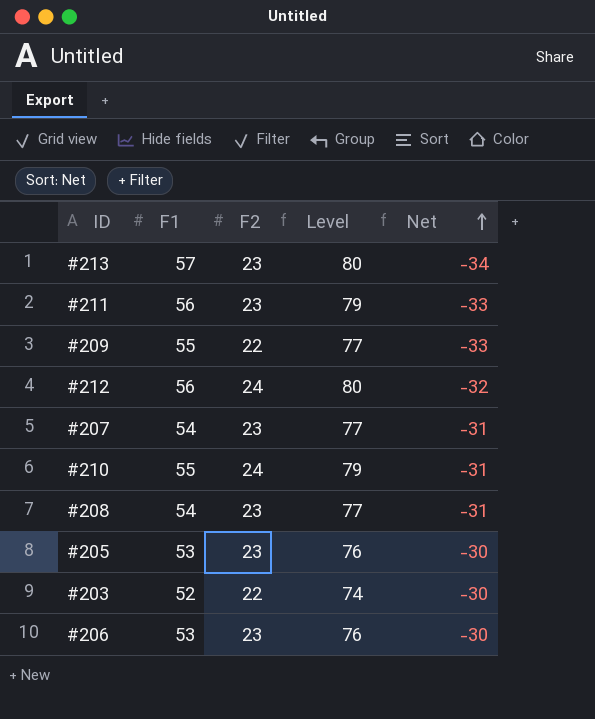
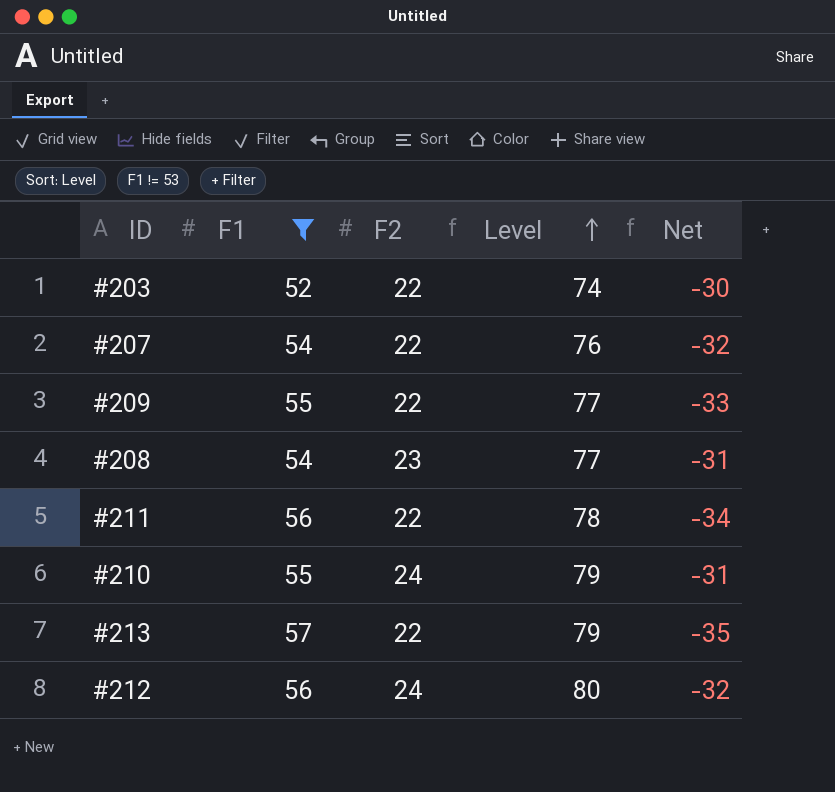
filter: none -> F1 != 53
row order: Net ascending -> Level ascending
#207 | F2: 23 -> 22
#207 | Level: 77 -> 76
#207 | Net: -31 -> -32
#211 | F2: 23 -> 22
#211 | Level: 79 -> 78
#211 | Net: -33 -> -34
#213 | F2: 23 -> 22
#213 | Level: 80 -> 79
#213 | Net: -34 -> -35

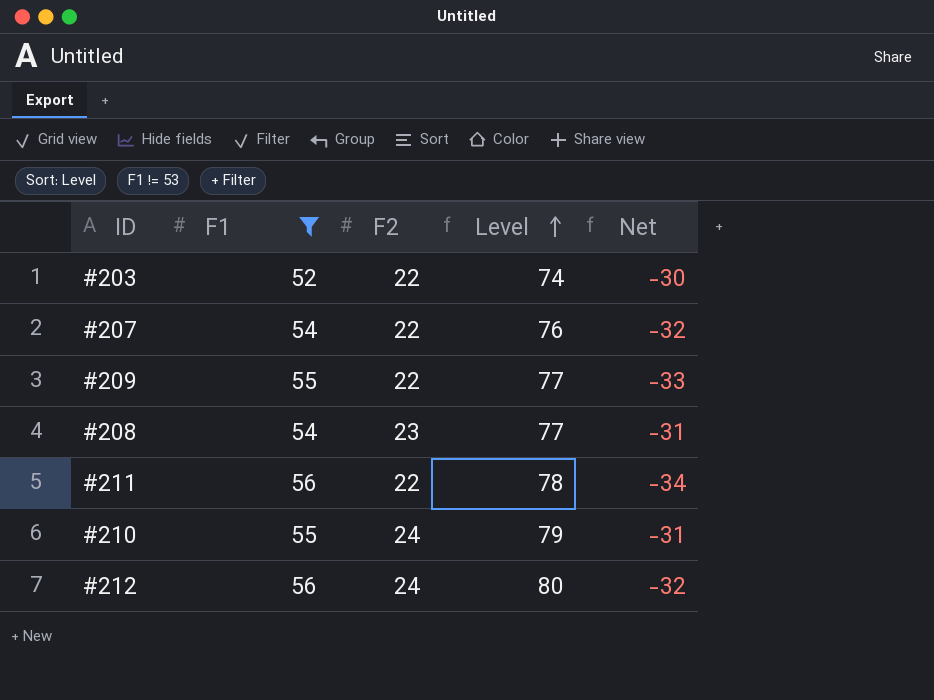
row #213: 57 | 22 | 79 | -35 -> none

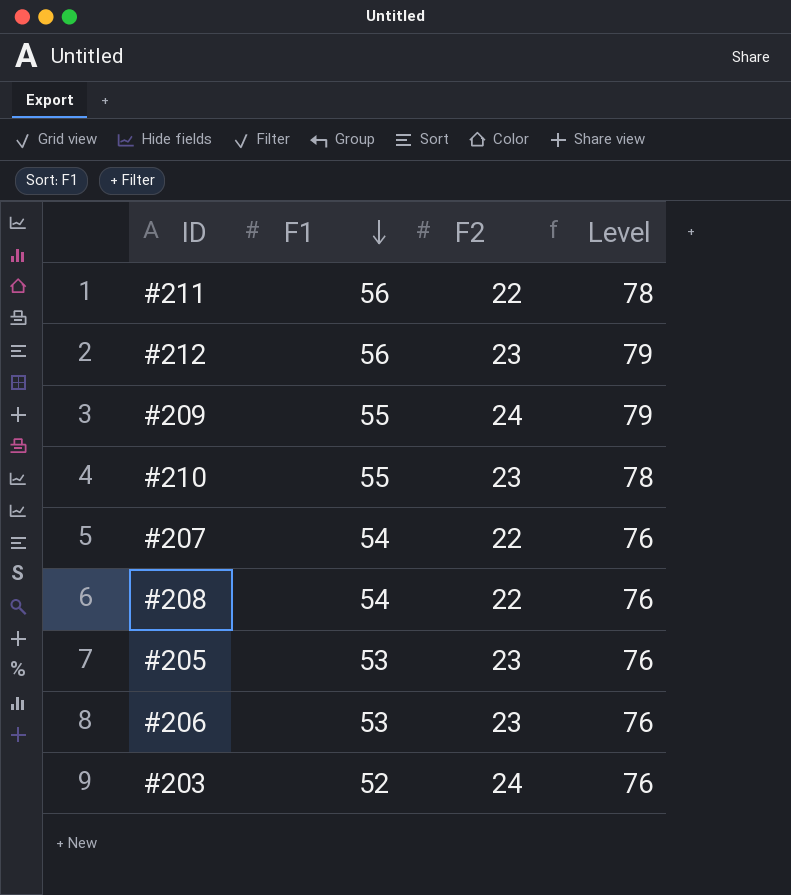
filter: F1 != 53 -> none
row order: Level ascending -> F1 descending
column Net | formula: [F2] - [F1] -> none
#212 | F2: 24 -> 23
#212 | Level: 80 -> 79
#209 | F2: 22 -> 24
#209 | Level: 77 -> 79
#210 | F2: 24 -> 23
#210 | Level: 79 -> 78
#208 | F2: 23 -> 22
#208 | Level: 77 -> 76
#203 | F2: 22 -> 24
#203 | Level: 74 -> 76

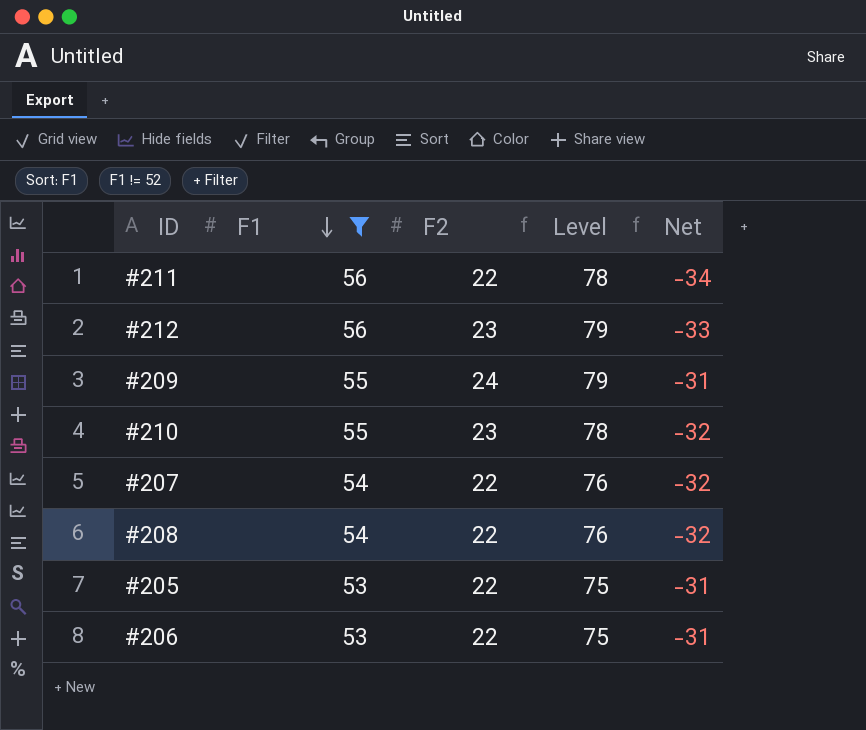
filter: none -> F1 != 52
column Net | formula: none -> [F2] - [F1]
#205 | F2: 23 -> 22
#205 | Level: 76 -> 75
#206 | F2: 23 -> 22
#206 | Level: 76 -> 75

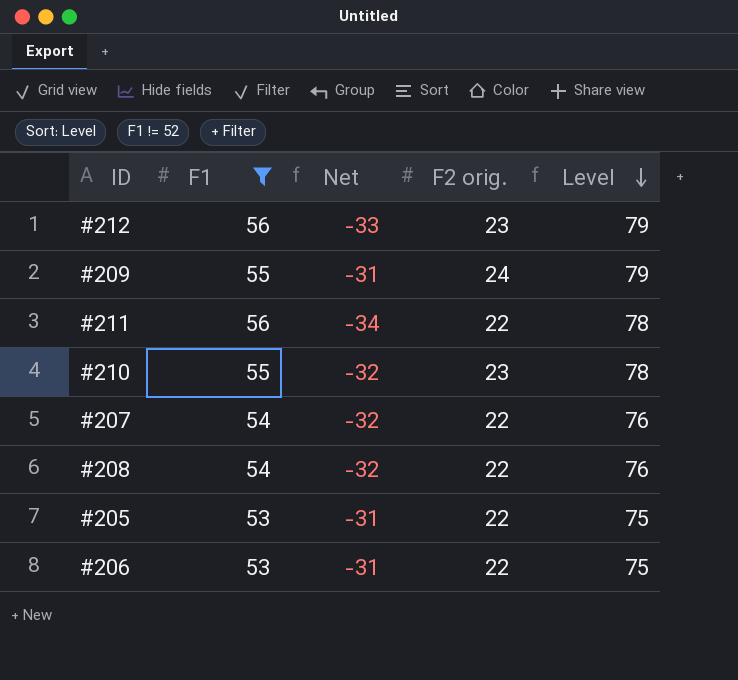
row order: F1 descending -> Level descending
column Net | position: 5 -> 3
column name: F2 -> F2 orig.

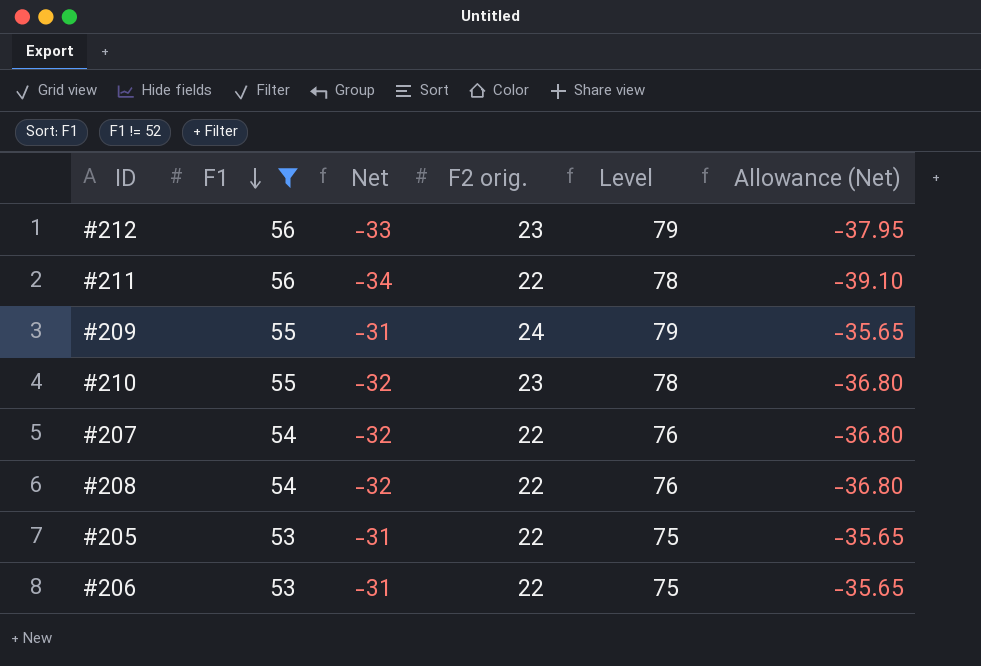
row order: Level descending -> F1 descending
column Allowance (Net) | formula: none -> [Net] * 1.15

